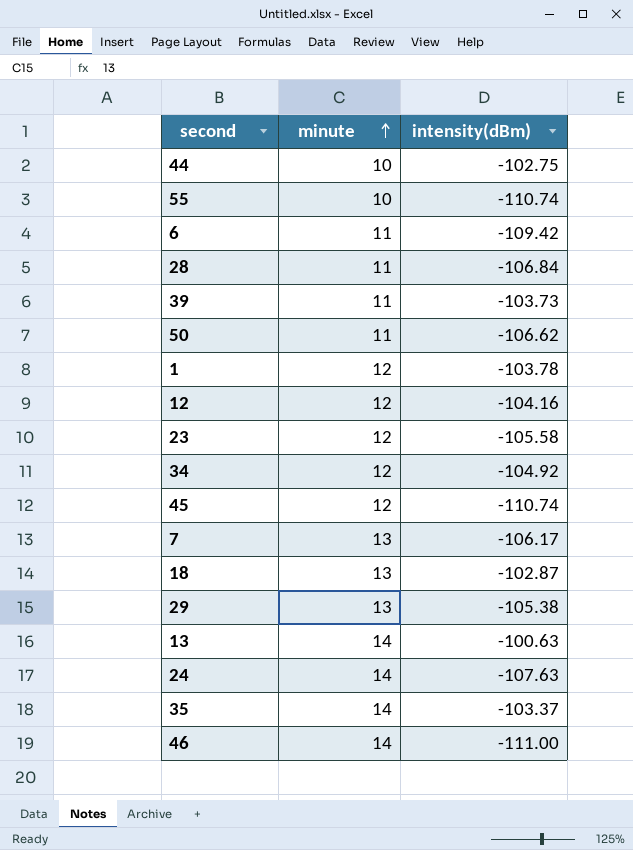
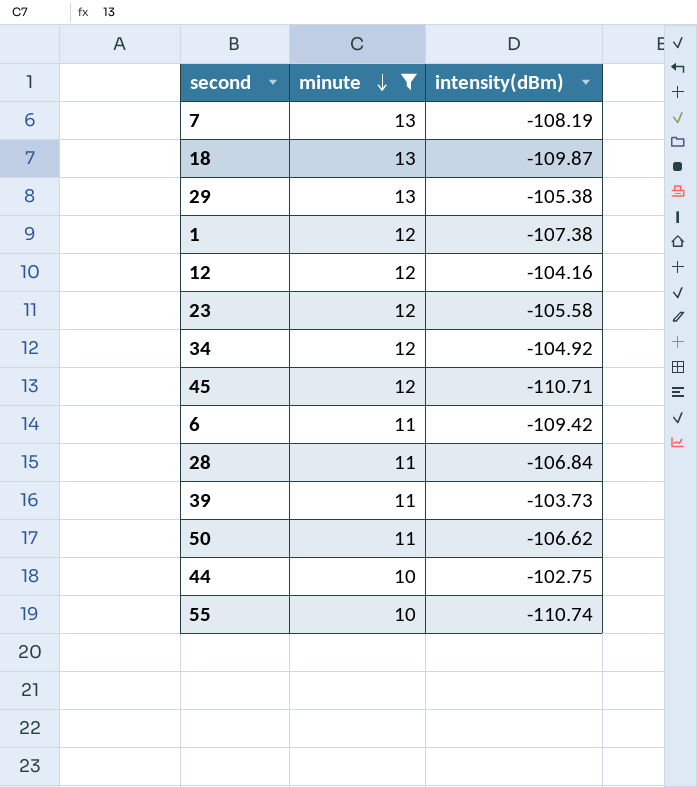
filter: none -> minute != 14
row order: minute ascending -> minute descending
7 | intensity(dBm): -106.17 -> -108.19
18 | intensity(dBm): -102.87 -> -109.87
1 | intensity(dBm): -103.78 -> -107.38
45 | intensity(dBm): -110.74 -> -110.71

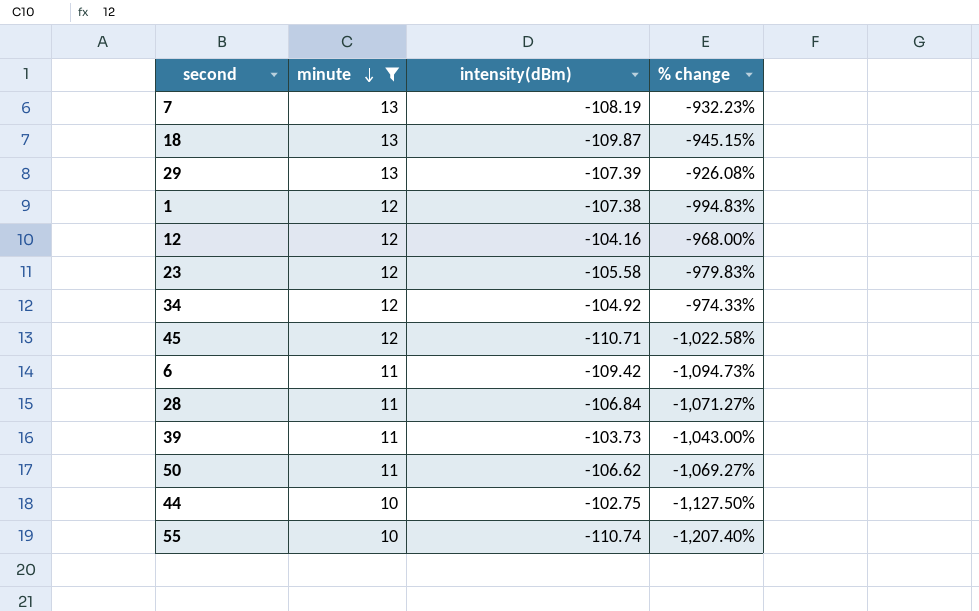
column % change | formula: none -> ([intensity(dBm)] - [minute]) / [minute]
29 | intensity(dBm): -105.38 -> -107.39

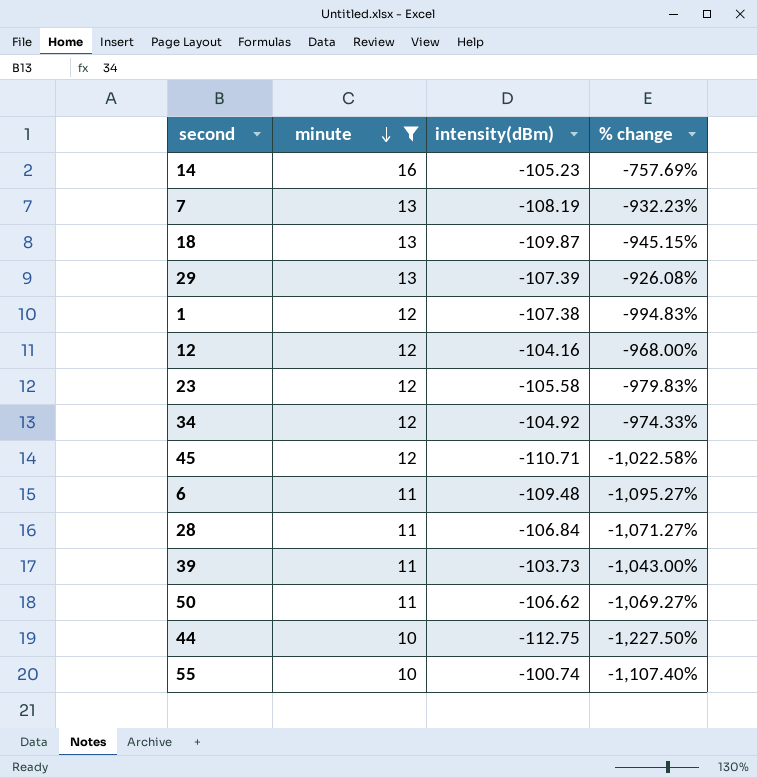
row 14: none -> 16 | -105.23 | -757.69%
6 | intensity(dBm): -109.42 -> -109.48
6 | % change: -1,094.73% -> -1,095.27%
44 | intensity(dBm): -102.75 -> -112.75
44 | % change: -1,127.50% -> -1,227.50%
55 | intensity(dBm): -110.74 -> -100.74
55 | % change: -1,207.40% -> -1,107.40%

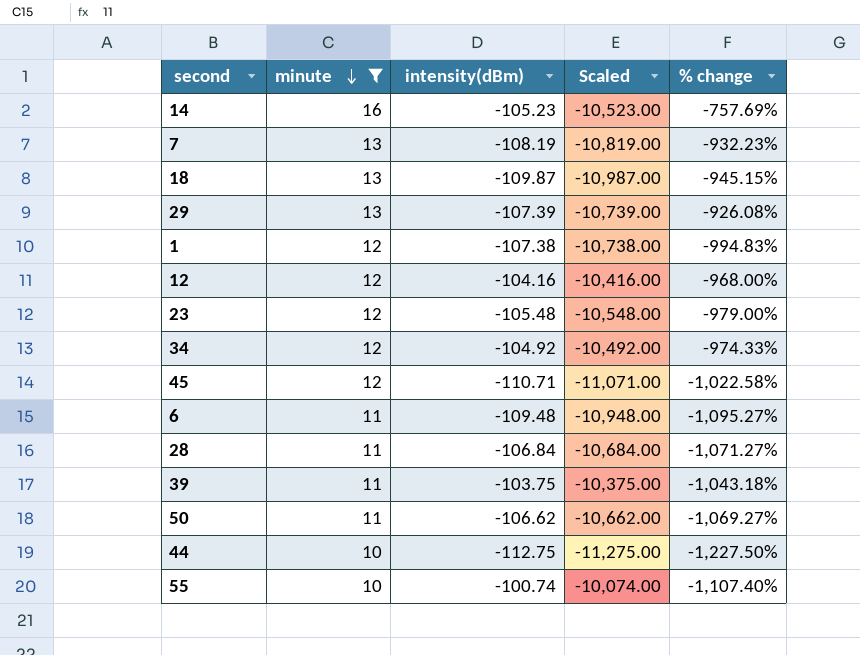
column Scaled | formula: none -> [intensity(dBm)] * 100
23 | intensity(dBm): -105.58 -> -105.48
23 | % change: -979.83% -> -979.00%
39 | intensity(dBm): -103.73 -> -103.75
39 | % change: -1,043.00% -> -1,043.18%

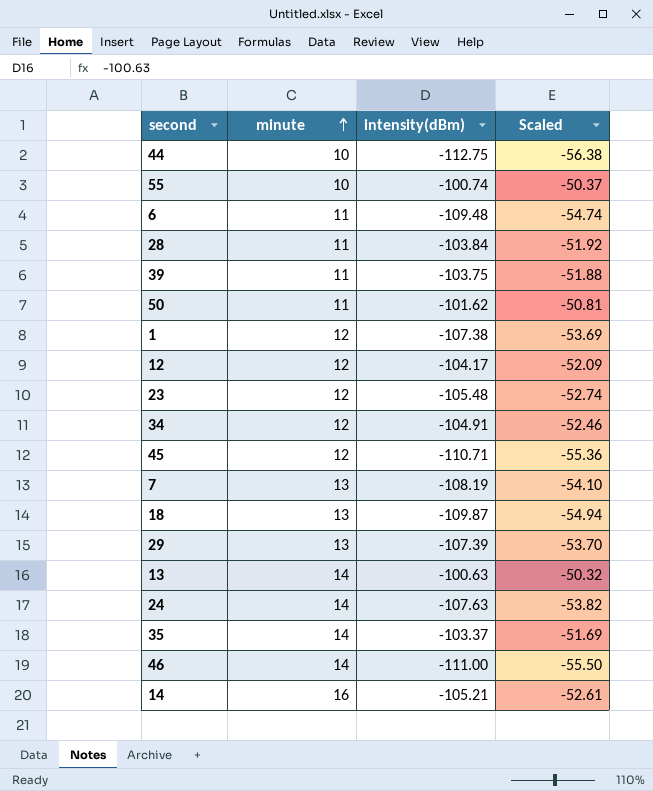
filter: minute != 14 -> none
row order: minute descending -> minute ascending
column % change | formula: ([intensity(dBm)] - [minute]) / [minute] -> none
column Scaled | formula: [intensity(dBm)] * 100 -> [intensity(dBm)] * 0.5
28 | intensity(dBm): -106.84 -> -103.84
50 | intensity(dBm): -106.62 -> -101.62
12 | intensity(dBm): -104.16 -> -104.17
34 | intensity(dBm): -104.92 -> -104.91
14 | intensity(dBm): -105.23 -> -105.21

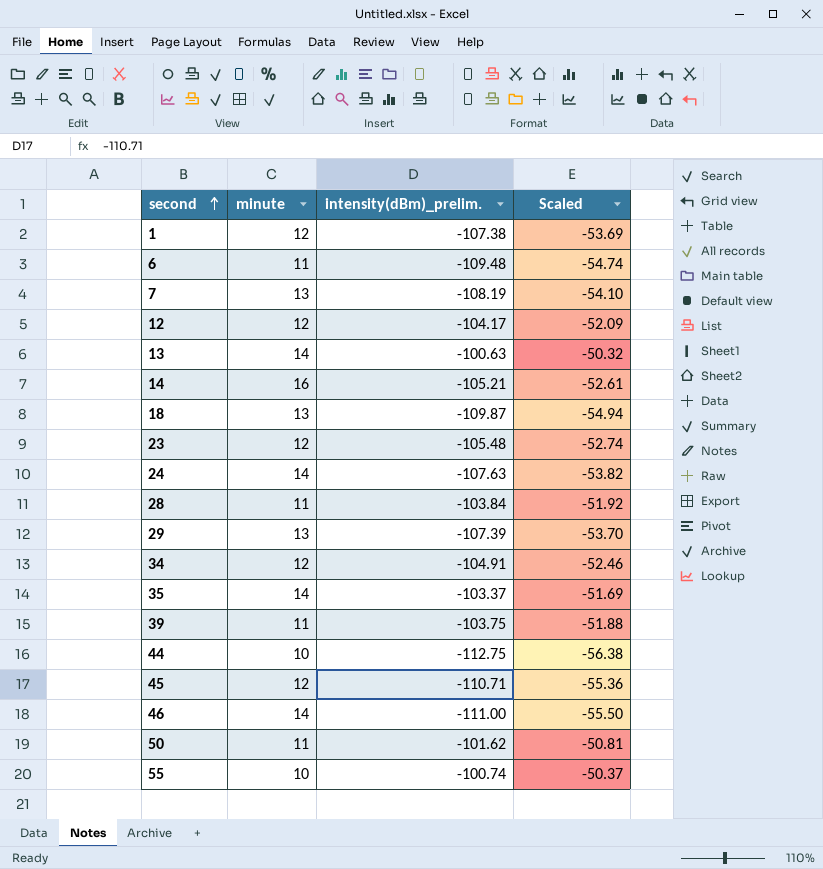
row order: minute ascending -> second ascending
column name: intensity(dBm) -> intensity(dBm)_prelim.

